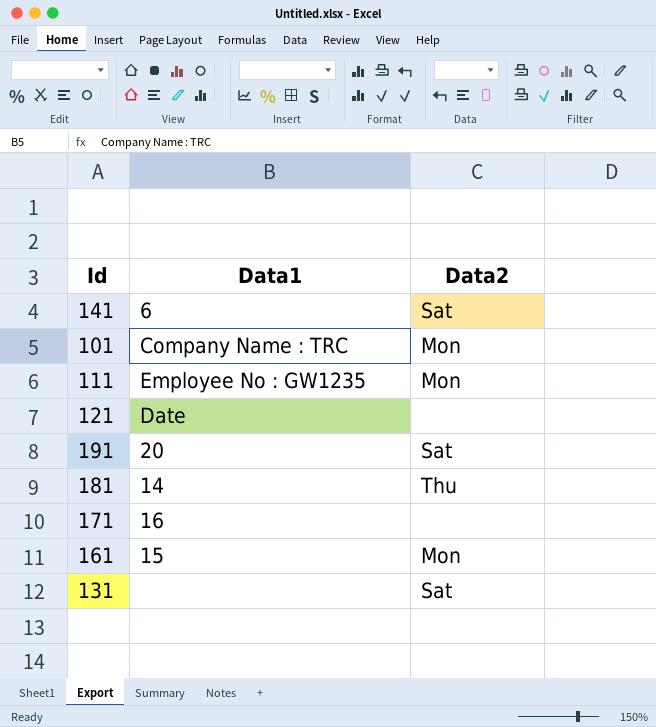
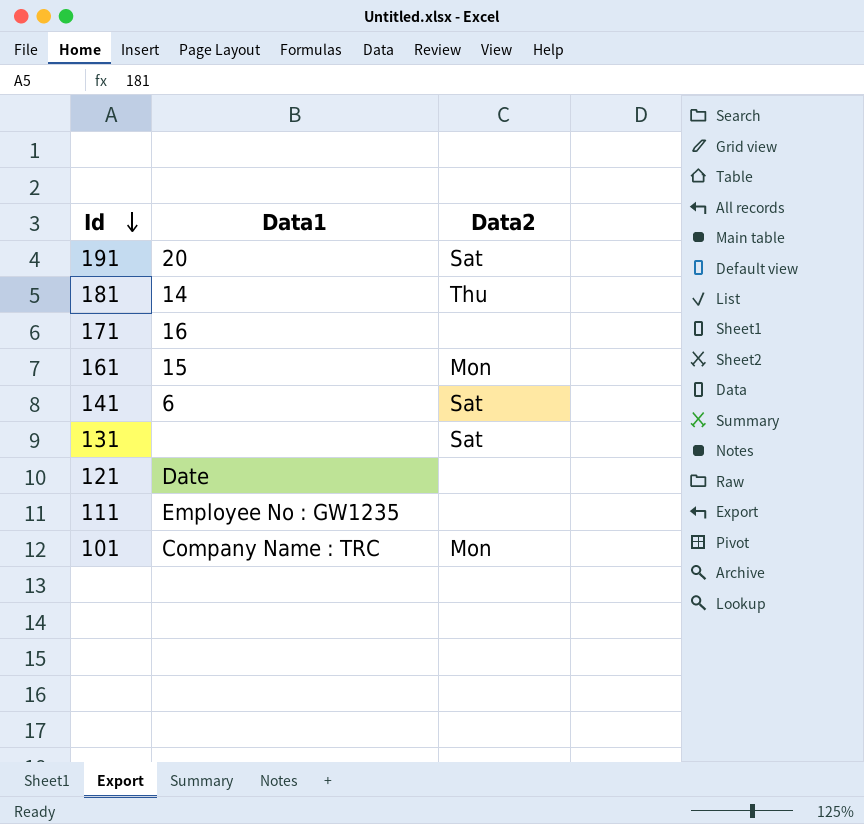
row order: none -> Id descending
111 | Data2: Mon -> none

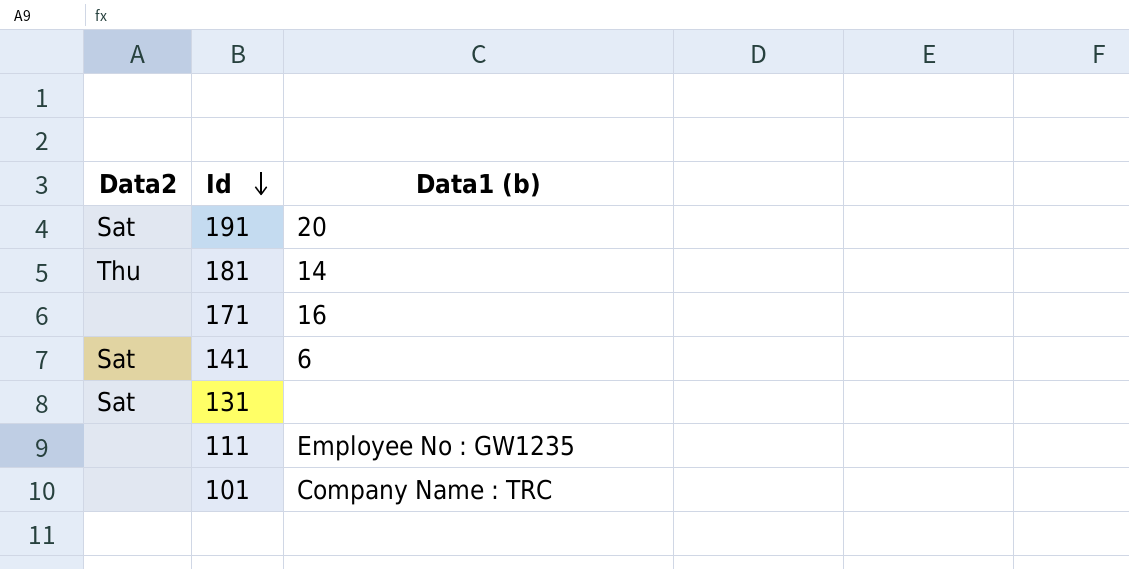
column Data2 | position: 3 -> 1
column name: Data1 -> Data1 (b)
row 161: 15 | Mon -> none
row 121: Date | none -> none
101 | Data2: Mon -> none

